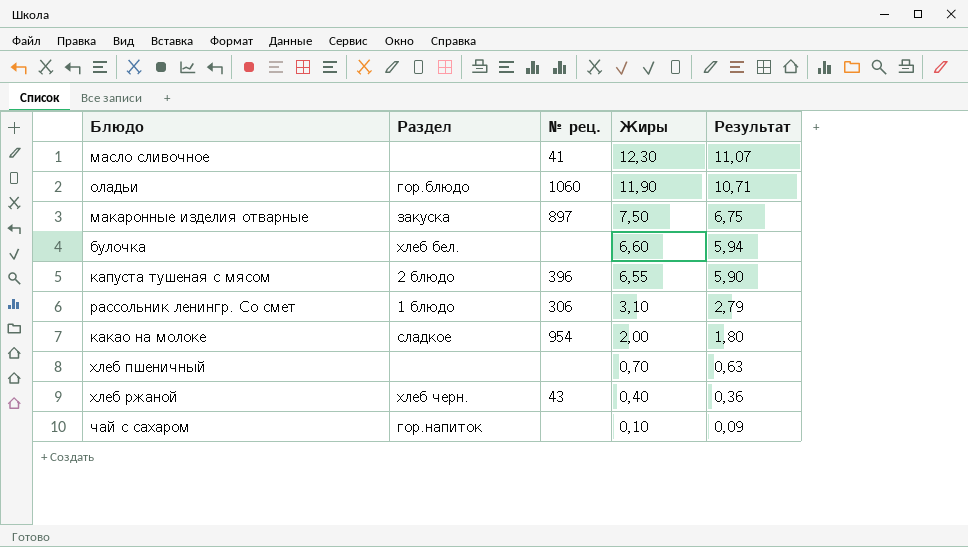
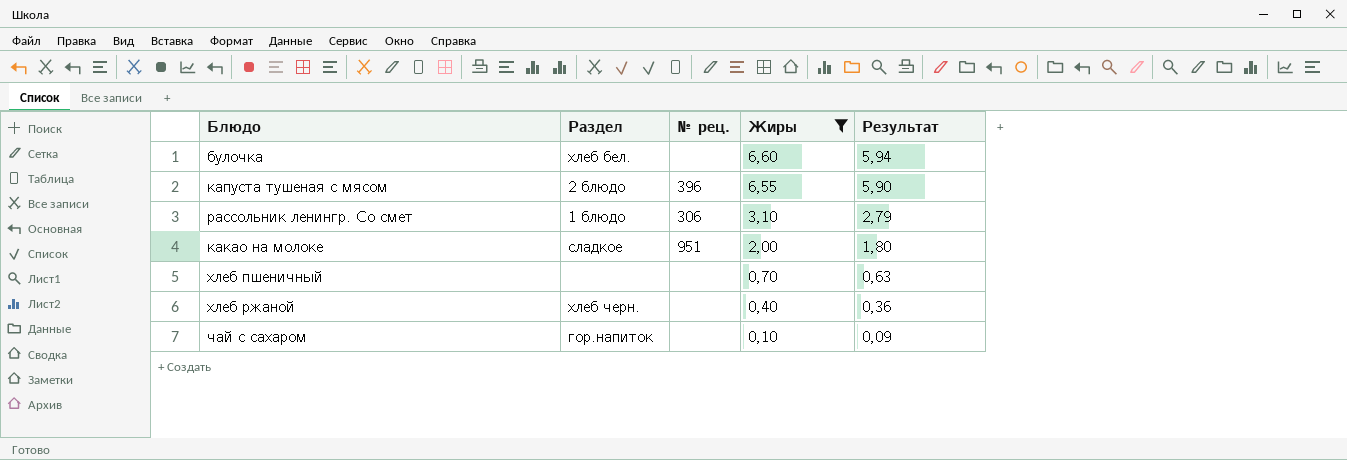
filter: none -> Жиры <= 6,60
какао на молоке | № рец.: 954 -> 951
хлеб ржаной | № рец.: 43 -> none

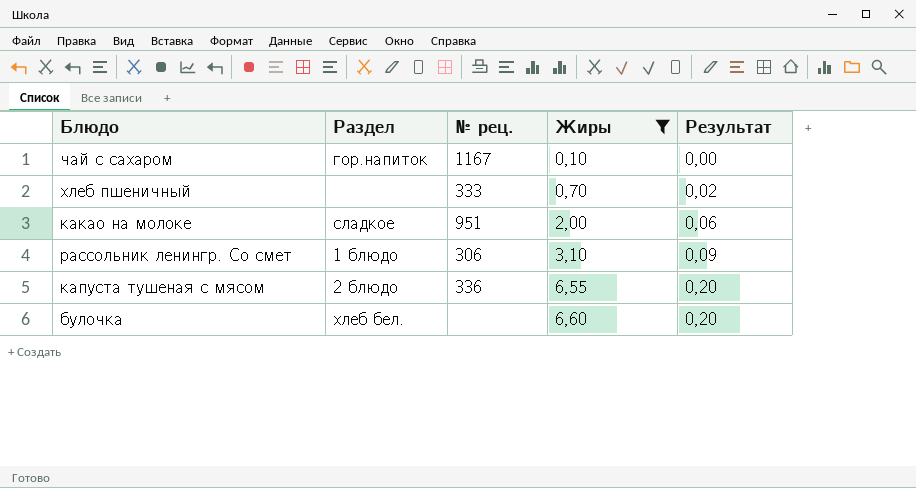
row order: Жиры descending -> Жиры ascending
column Результат | formula: [Жиры] * 0,9 -> [Жиры] * 0,03
row хлеб ржаной: хлеб черн. | none | 0,40 | 0,36 -> none
чай с сахаром | № рец.: none -> 1167
хлеб пшеничный | № рец.: none -> 333
капуста тушеная с мясом | № рец.: 396 -> 336

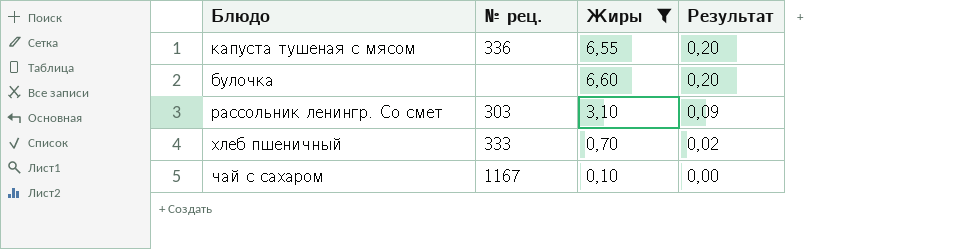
row order: Жиры ascending -> Результат descending
column Раздел | position: 2 -> none
row какао на молоке: сладкое | 951 | 2,00 | 0,06 -> none
рассольник ленингр. Со смет | № рец.: 306 -> 303

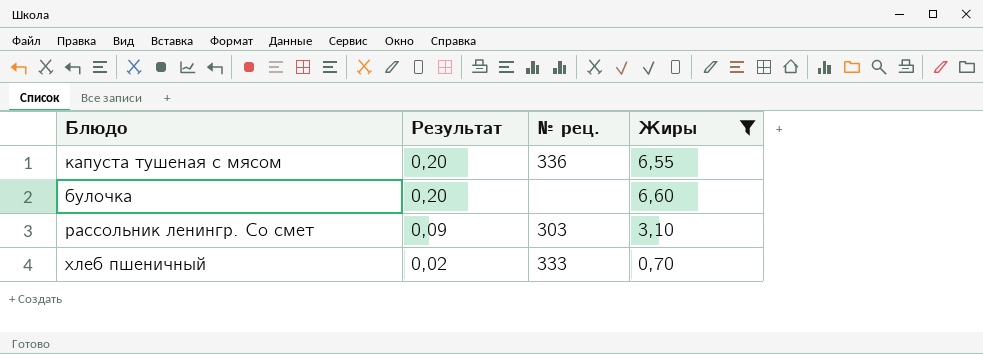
column Результат | position: 4 -> 2
row чай с сахаром: 1167 | 0,10 | 0,00 -> none

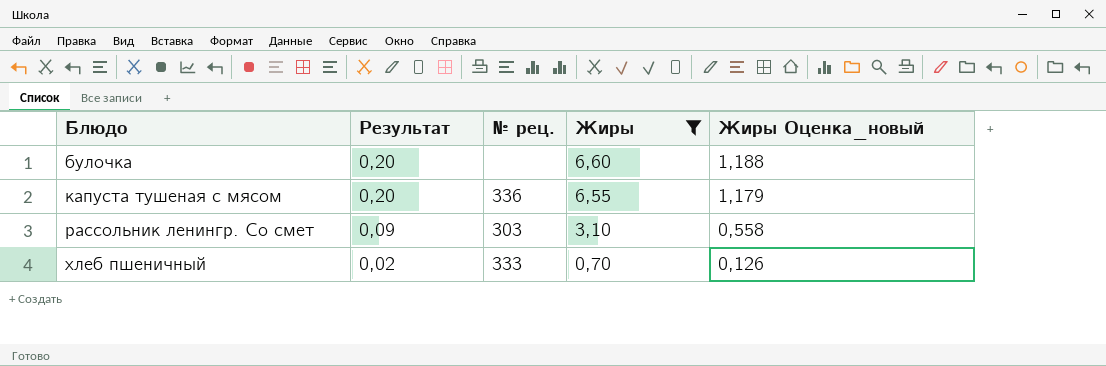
row order: Результат descending -> Блюдо ascending
column Жиры Оценка_новый | formula: none -> [Жиры] * 0,18

